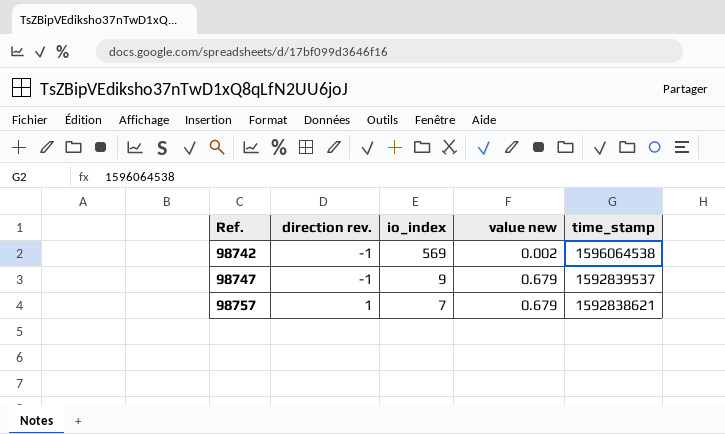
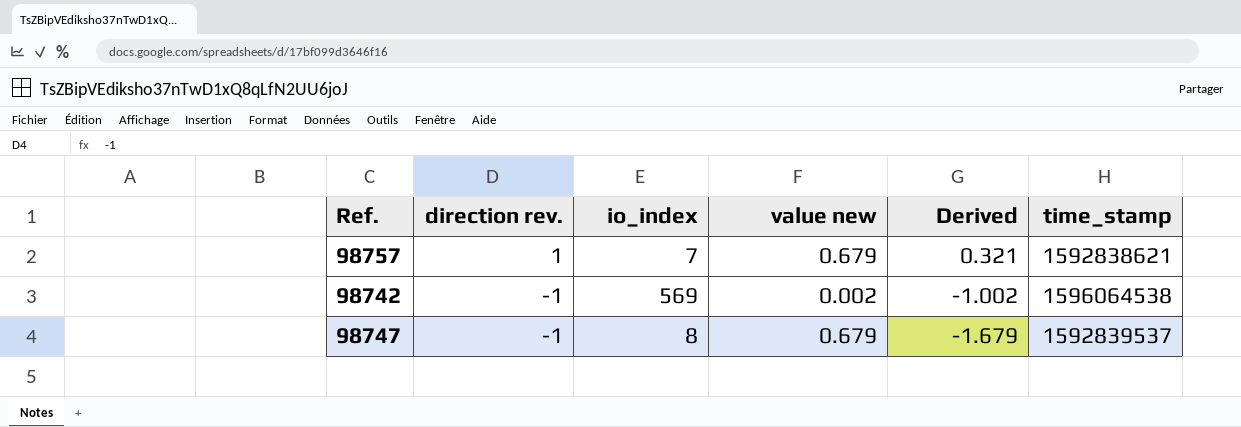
row order: Ref. ascending -> direction rev. descending
column Derived | formula: none -> [direction rev.] - [value new]
98747 | io_index: 9 -> 8

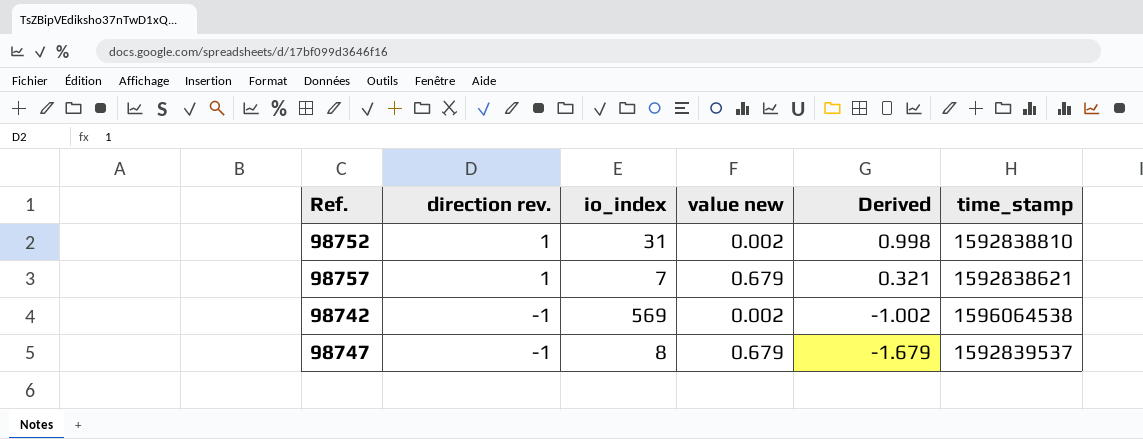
row 98752: none -> 1 | 31 | 0.002 | 0.998 | 1592838810

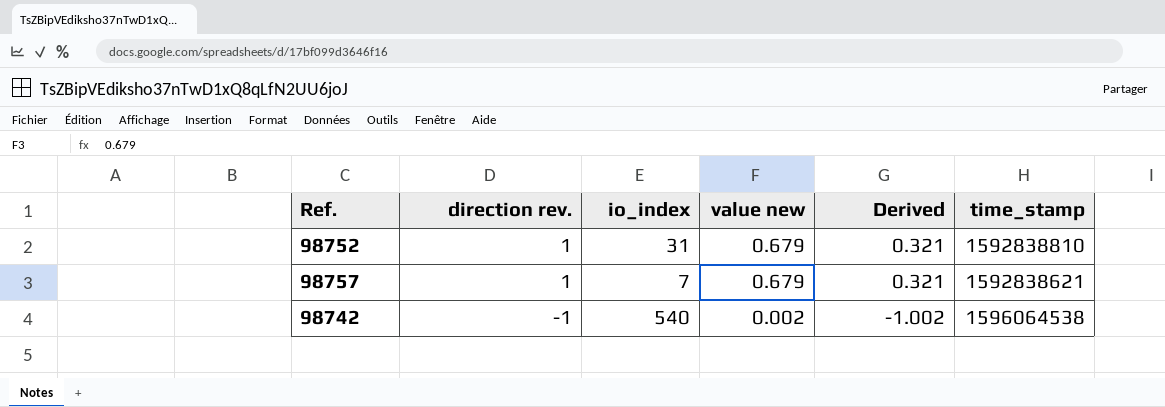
row 98747: -1 | 8 | 0.679 | -1.679 | 1592839537 -> none
98752 | value new: 0.002 -> 0.679
98752 | Derived: 0.998 -> 0.321
98742 | io_index: 569 -> 540

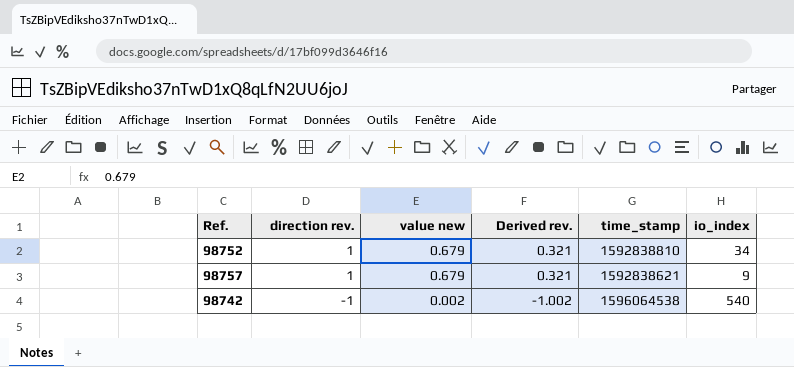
column name: Derived -> Derived rev.
column io_index | position: 3 -> 6
98752 | io_index: 31 -> 34
98757 | io_index: 7 -> 9

